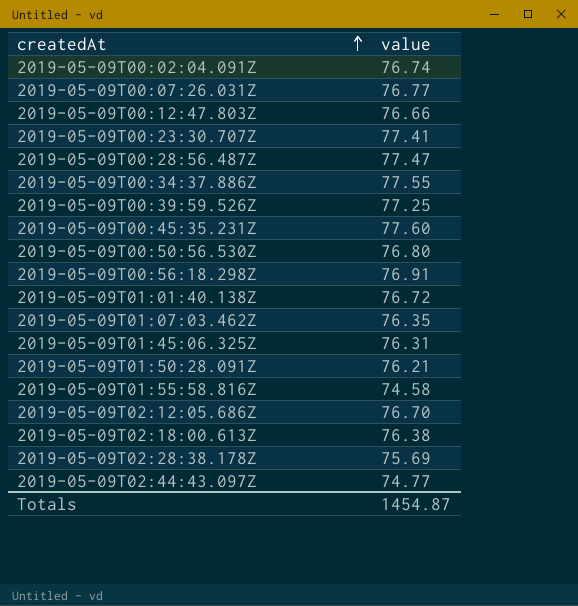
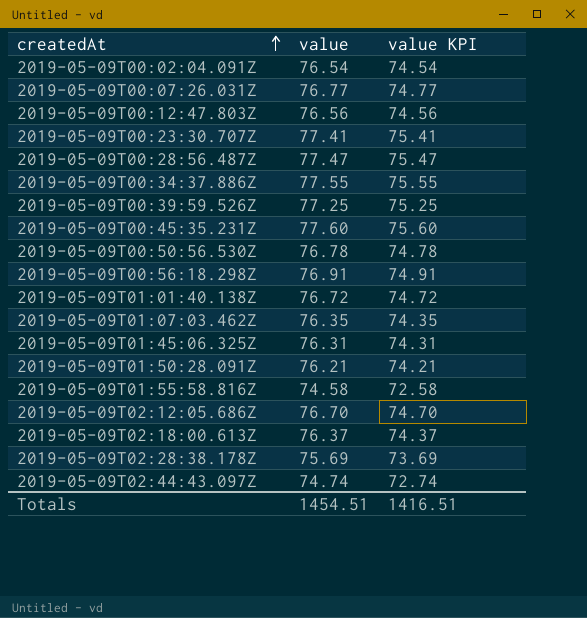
column value KPI | formula: none -> [value] - 2
2019-05-09T00:02:04.091Z | value: 76.74 -> 76.54
2019-05-09T00:12:47.803Z | value: 76.66 -> 76.56
2019-05-09T00:50:56.530Z | value: 76.80 -> 76.78
2019-05-09T02:18:00.613Z | value: 76.38 -> 76.37
2019-05-09T02:44:43.097Z | value: 74.77 -> 74.74
Totals | value: 1454.87 -> 1454.51

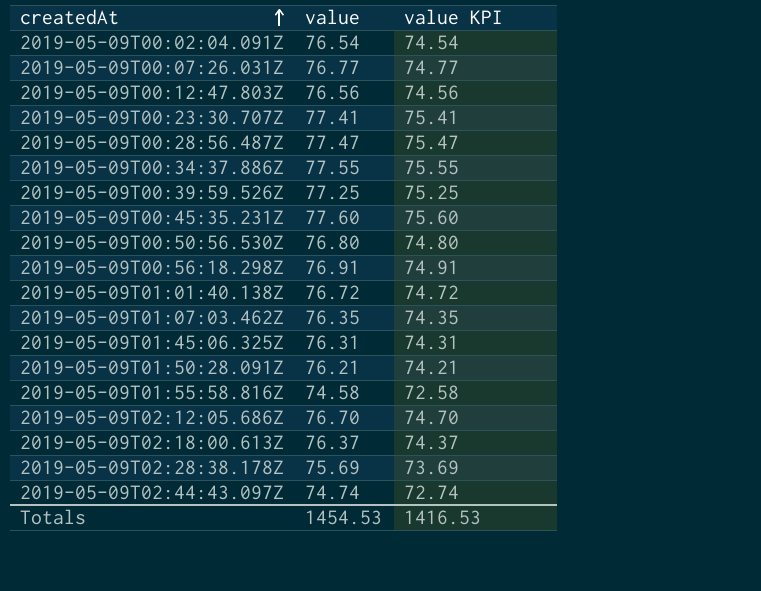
2019-05-09T00:50:56.530Z | value: 76.78 -> 76.80
2019-05-09T00:50:56.530Z | value KPI: 74.78 -> 74.80
Totals | value: 1454.51 -> 1454.53
Totals | value KPI: 1416.51 -> 1416.53

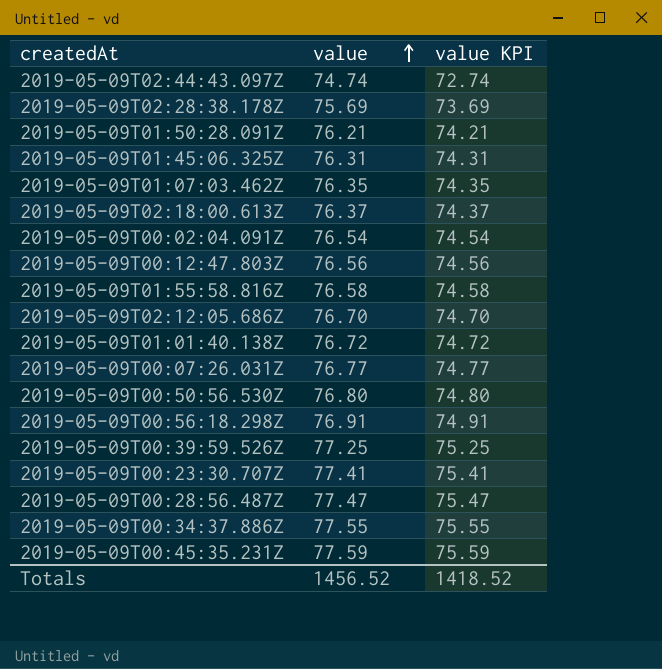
row order: createdAt ascending -> value ascending
2019-05-09T01:55:58.816Z | value: 74.58 -> 76.58
2019-05-09T01:55:58.816Z | value KPI: 72.58 -> 74.58
2019-05-09T00:45:35.231Z | value: 77.60 -> 77.59
2019-05-09T00:45:35.231Z | value KPI: 75.60 -> 75.59
Totals | value: 1454.53 -> 1456.52
Totals | value KPI: 1416.53 -> 1418.52

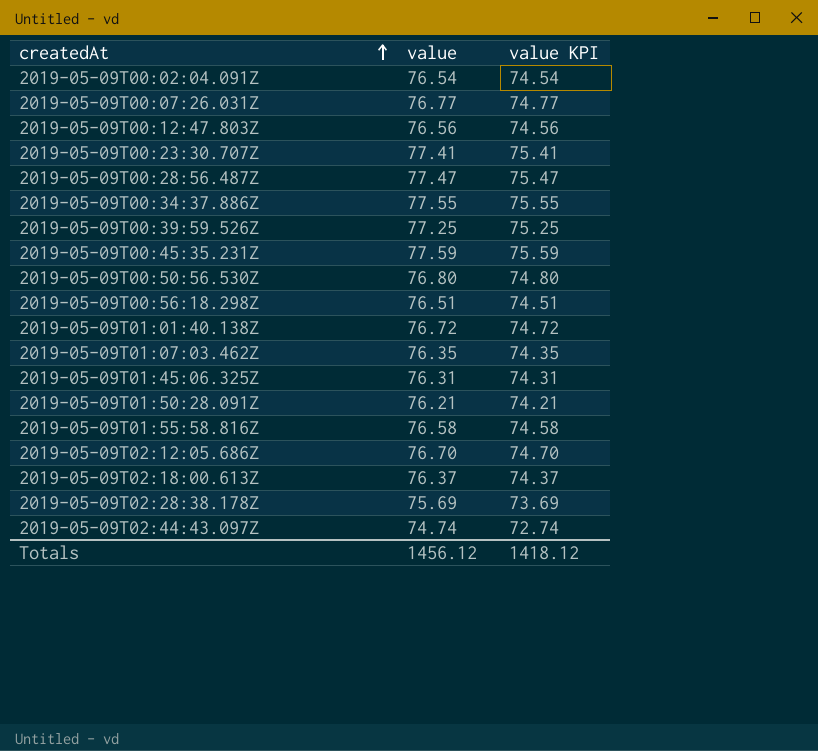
row order: value ascending -> createdAt ascending
2019-05-09T00:56:18.298Z | value: 76.91 -> 76.51
2019-05-09T00:56:18.298Z | value KPI: 74.91 -> 74.51
Totals | value: 1456.52 -> 1456.12
Totals | value KPI: 1418.52 -> 1418.12

